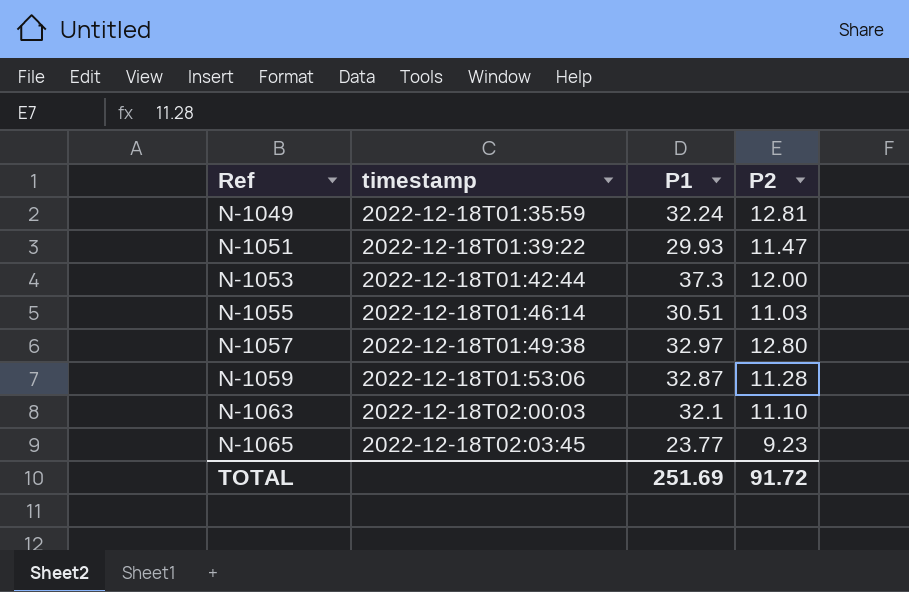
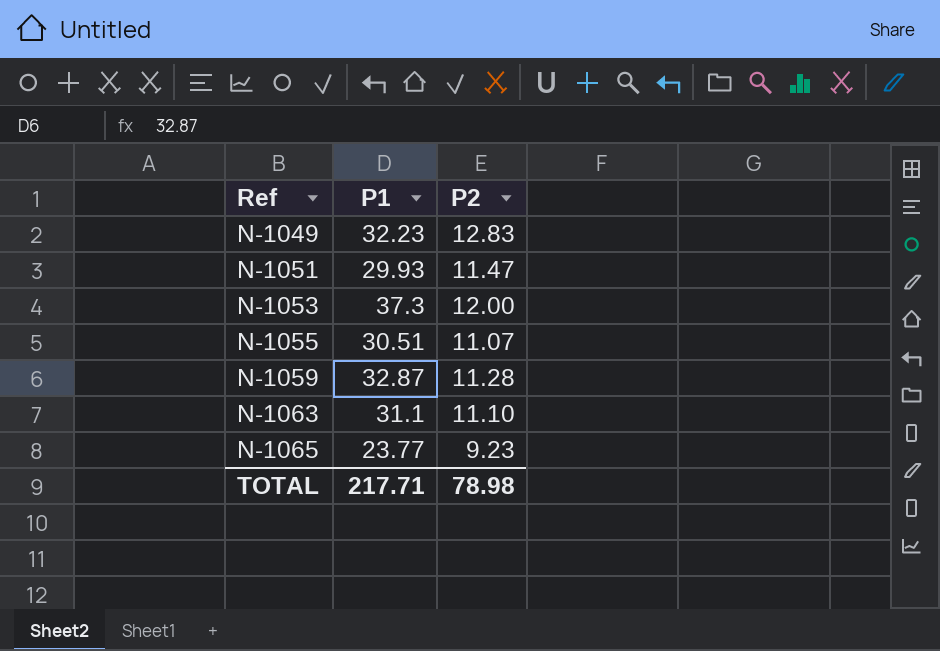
column timestamp | position: 2 -> none
row N-1057: 2022-12-18T01:49:38 | 32.97 | 12.80 -> none
N-1049 | P1: 32.24 -> 32.23
N-1049 | P2: 12.81 -> 12.83
N-1055 | P2: 11.03 -> 11.07
N-1063 | P1: 32.1 -> 31.1
TOTAL | P1: 251.69 -> 217.71
TOTAL | P2: 91.72 -> 78.98

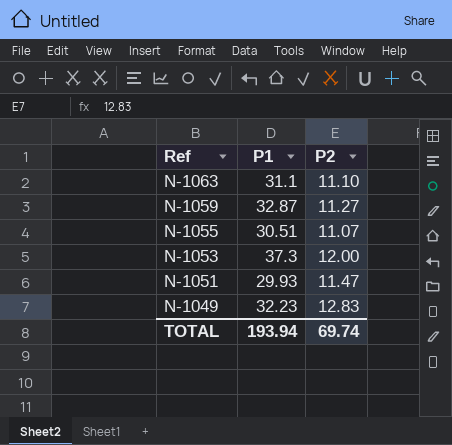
row order: Ref ascending -> Ref descending
row N-1065: 23.77 | 9.23 -> none
N-1059 | P2: 11.28 -> 11.27
TOTAL | P1: 217.71 -> 193.94
TOTAL | P2: 78.98 -> 69.74

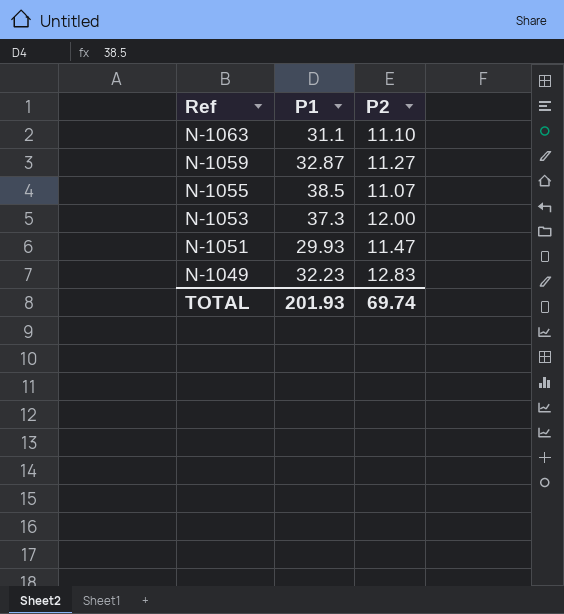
N-1055 | P1: 30.51 -> 38.5
TOTAL | P1: 193.94 -> 201.93

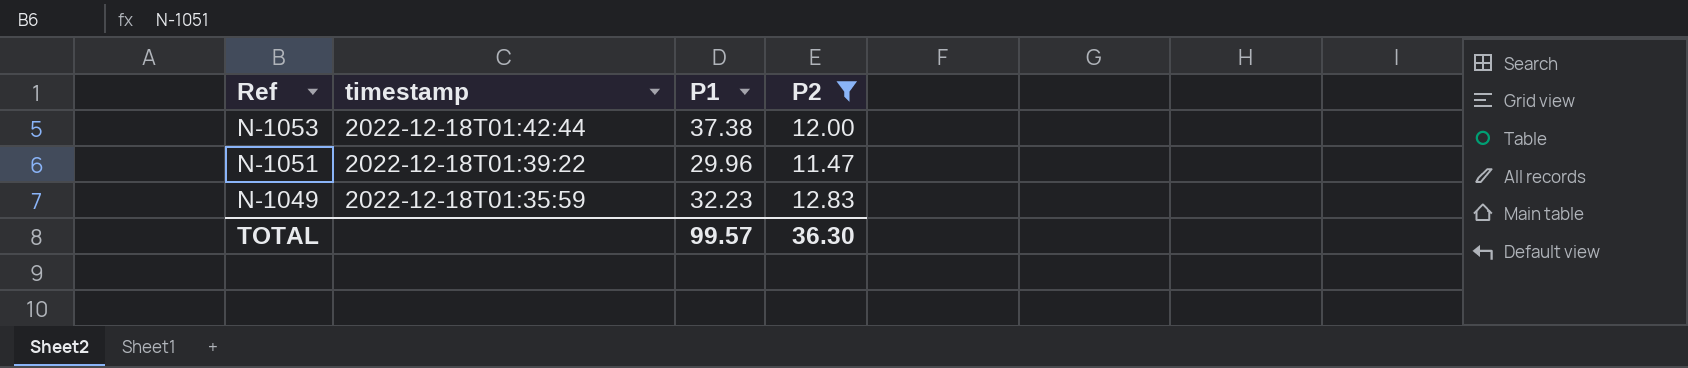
filter: none -> P2 >= 11.47
column timestamp | position: none -> 2
N-1053 | P1: 37.3 -> 37.38
N-1051 | P1: 29.93 -> 29.96
TOTAL | P1: 201.93 -> 99.57
TOTAL | P2: 69.74 -> 36.30

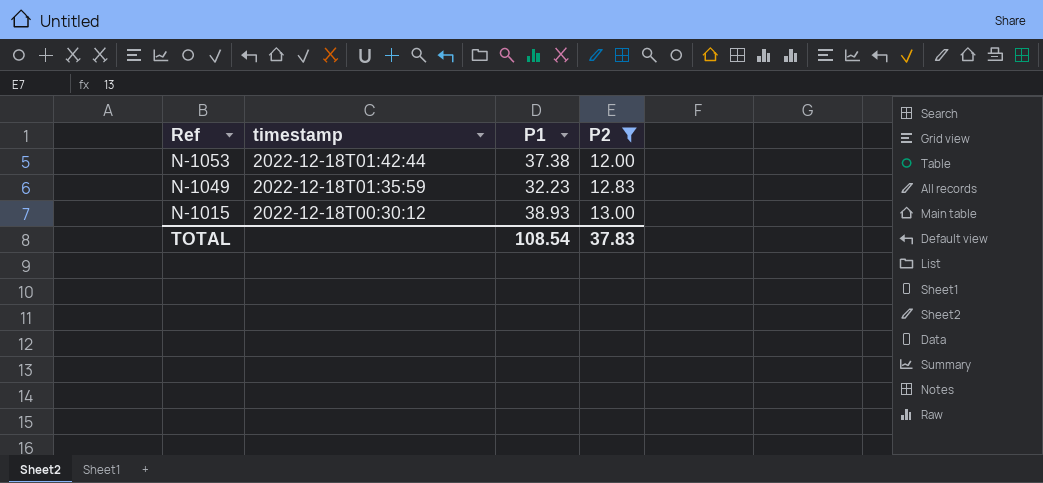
row N-1051: 2022-12-18T01:39:22 | 29.96 | 11.47 -> none
row N-1015: none -> 2022-12-18T00:30:12 | 38.93 | 13.00
TOTAL | P1: 99.57 -> 108.54
TOTAL | P2: 36.30 -> 37.83

